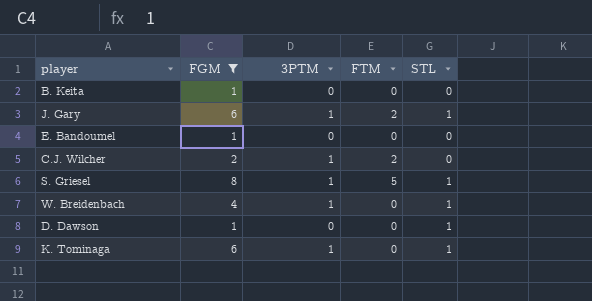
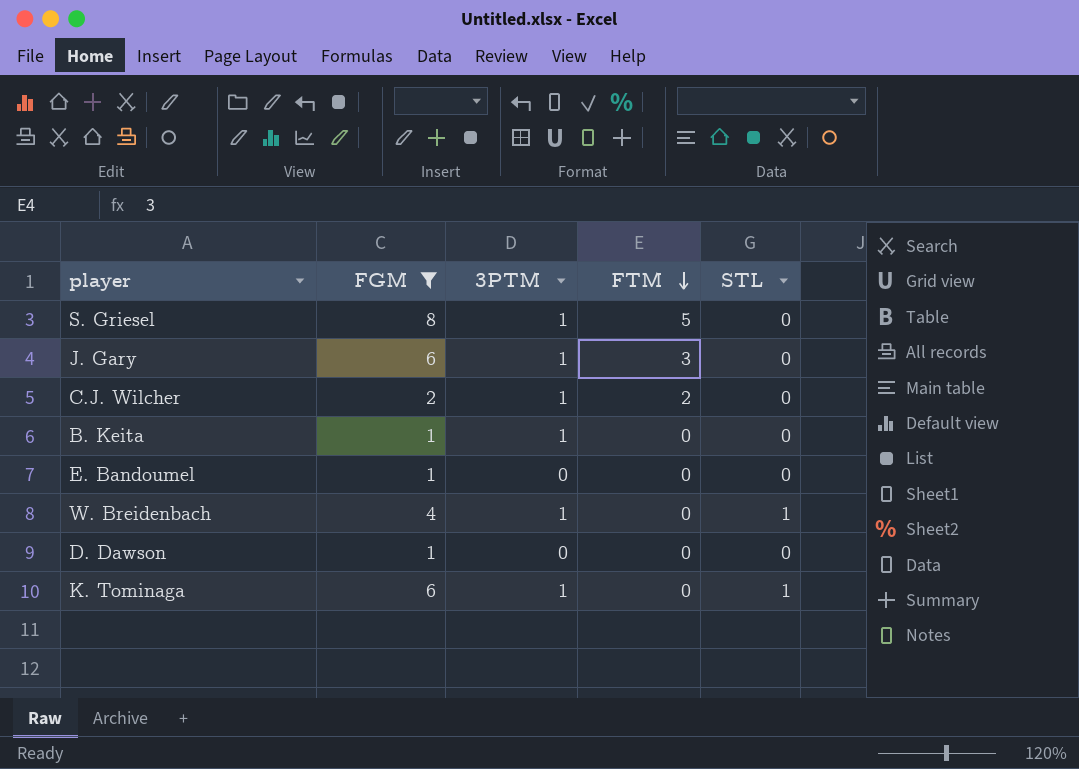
row order: none -> FTM descending
S. Griesel | STL: 1 -> 0
J. Gary | FTM: 2 -> 3
J. Gary | STL: 1 -> 0
B. Keita | 3PTM: 0 -> 1
D. Dawson | STL: 1 -> 0

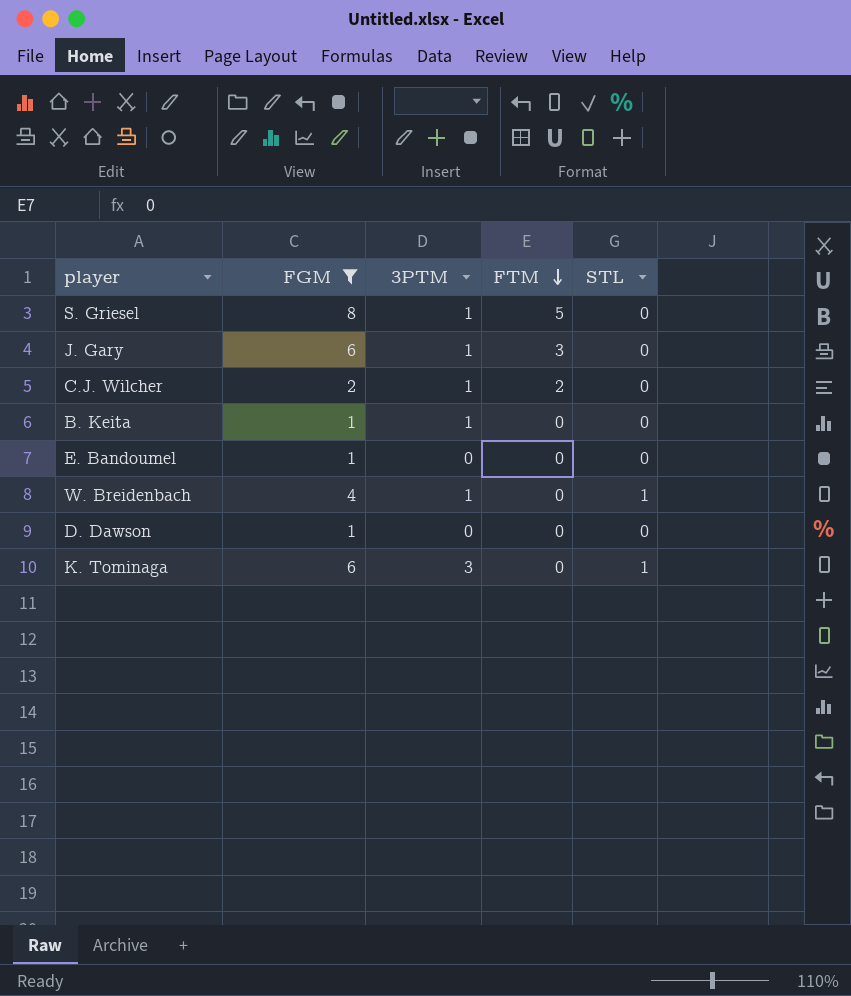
K. Tominaga | 3PTM: 1 -> 3

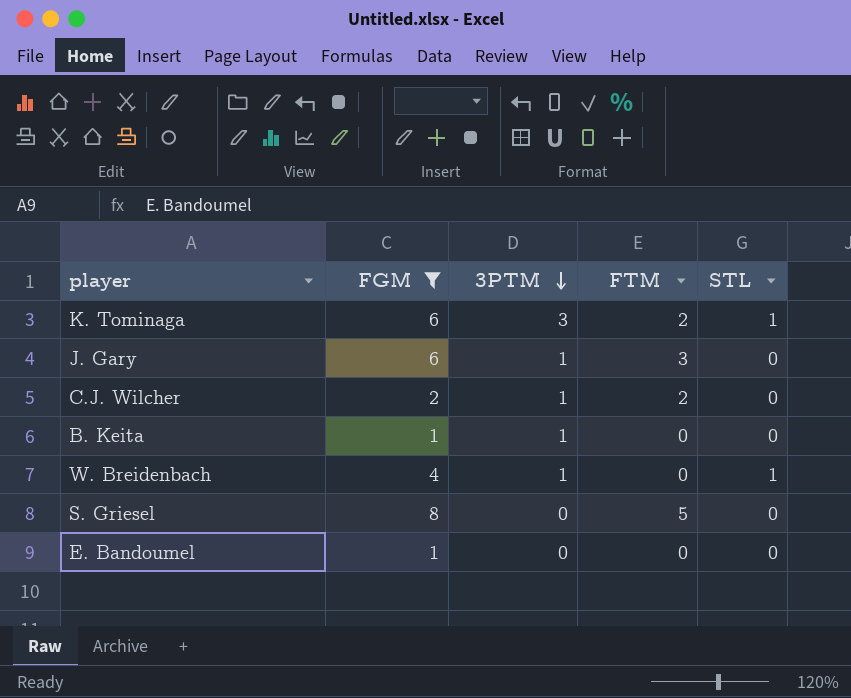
row order: FTM descending -> 3PTM descending
row D. Dawson: 1 | 0 | 0 | 0 -> none
K. Tominaga | FTM: 0 -> 2
S. Griesel | 3PTM: 1 -> 0

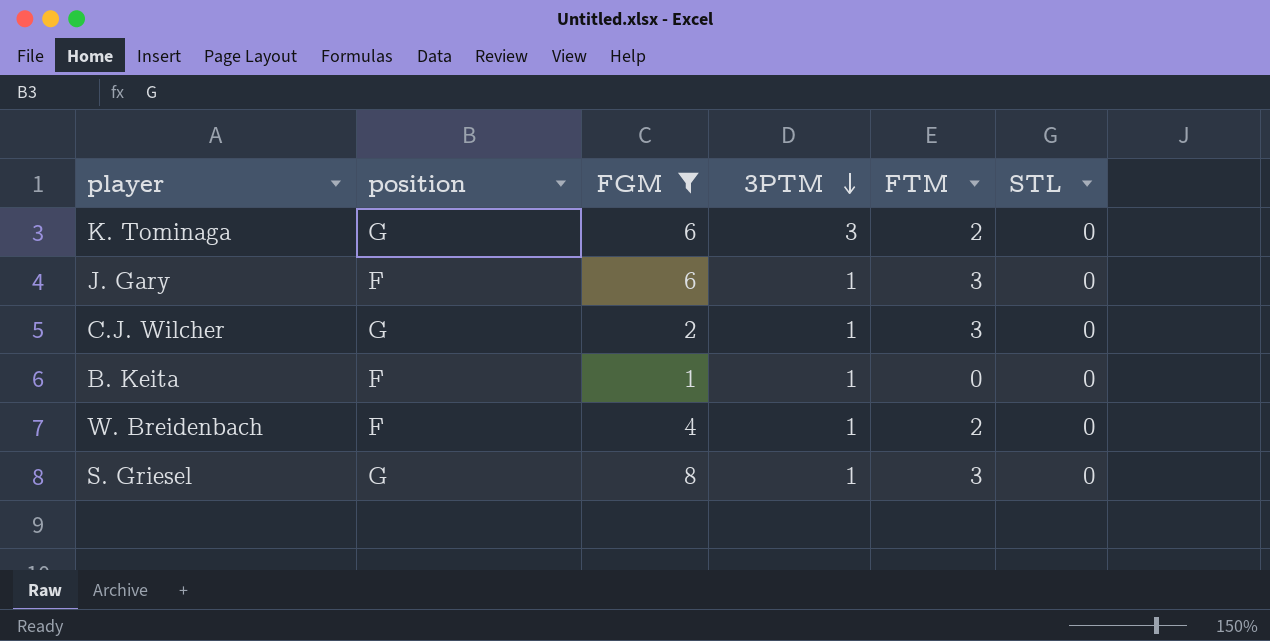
column position | position: none -> 2
row E. Bandoumel: 1 | 0 | 0 | 0 -> none
K. Tominaga | STL: 1 -> 0
C.J. Wilcher | FTM: 2 -> 3
W. Breidenbach | FTM: 0 -> 2
W. Breidenbach | STL: 1 -> 0
S. Griesel | 3PTM: 0 -> 1
S. Griesel | FTM: 5 -> 3

